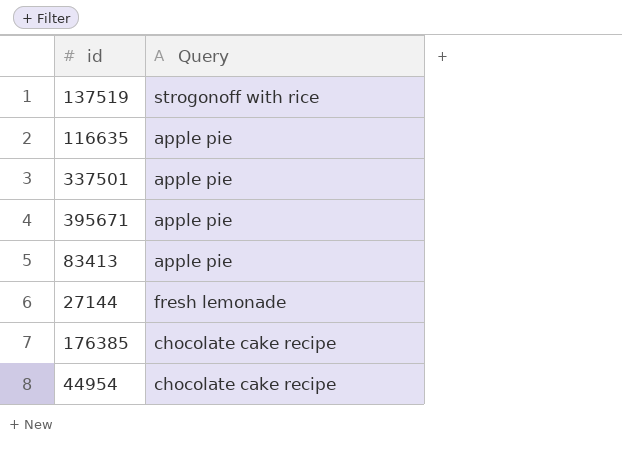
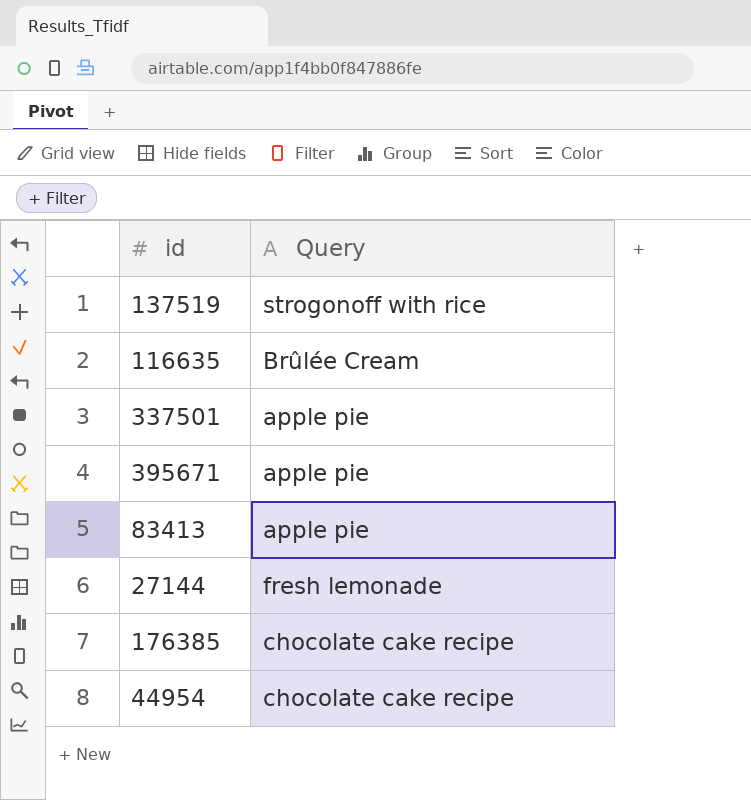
116635 | Query: apple pie -> Brûlée Cream

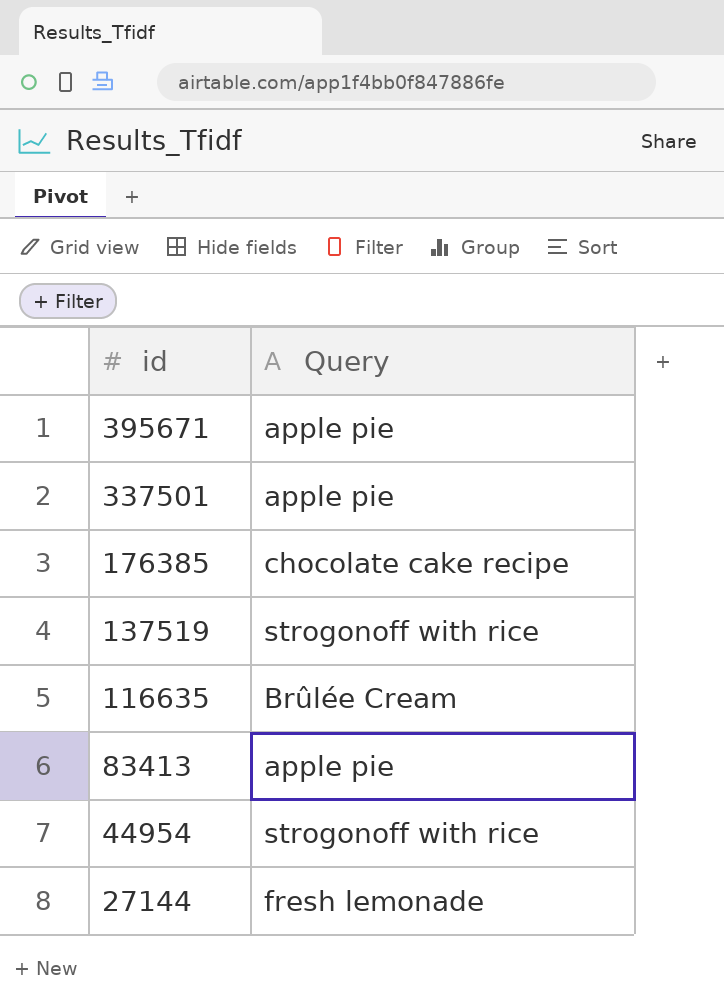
row order: none -> id descending
44954 | Query: chocolate cake recipe -> strogonoff with rice

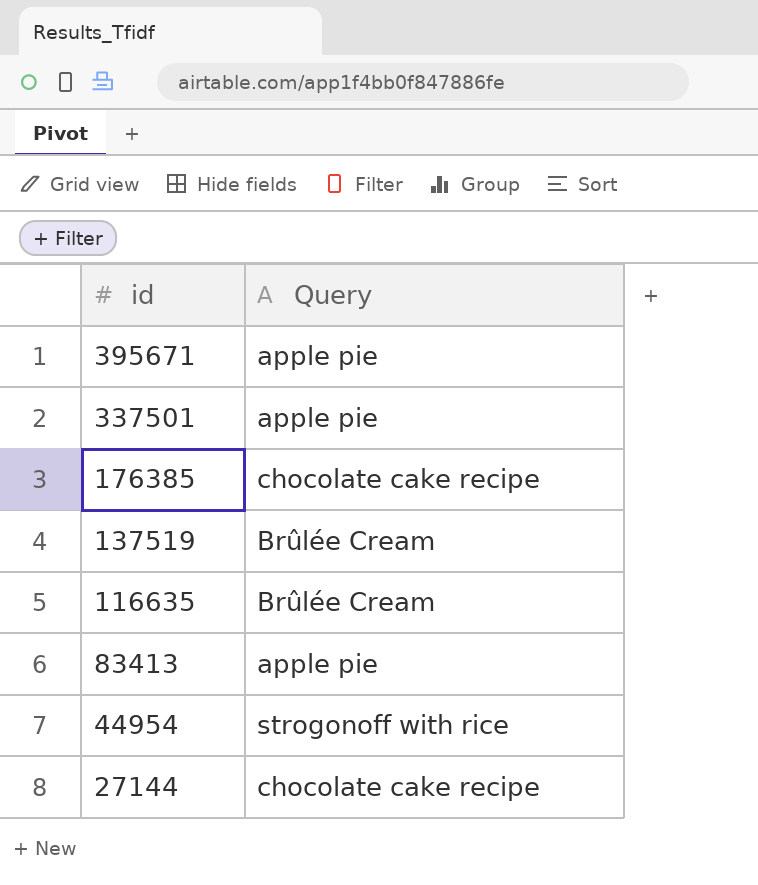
137519 | Query: strogonoff with rice -> Brûlée Cream
27144 | Query: fresh lemonade -> chocolate cake recipe

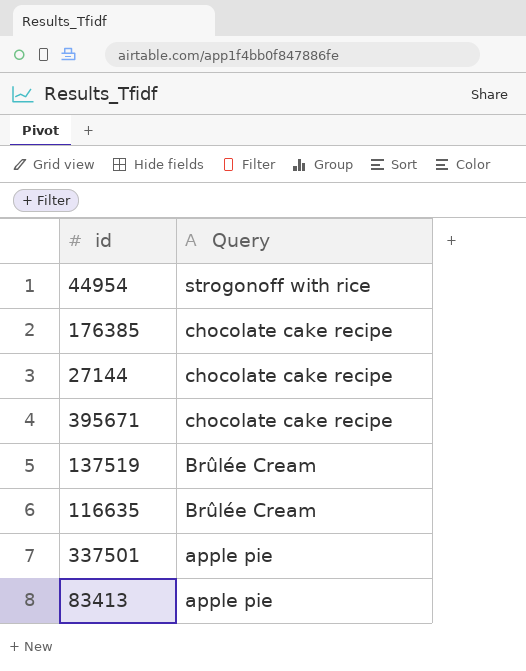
row order: id descending -> Query descending
395671 | Query: apple pie -> chocolate cake recipe

